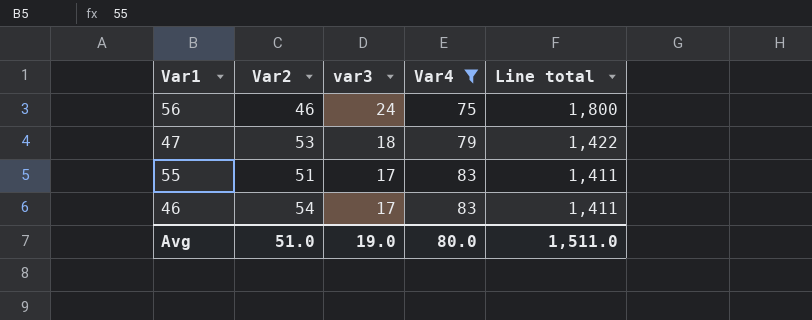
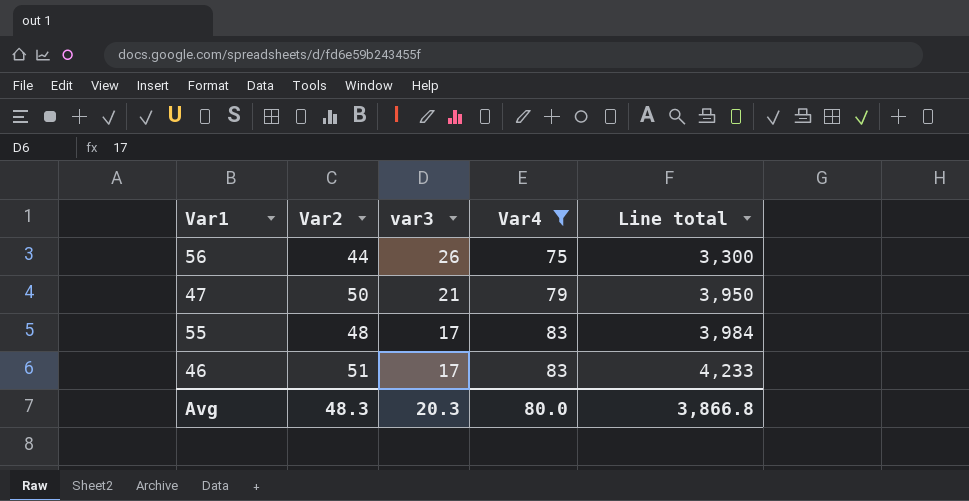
column Line total | formula: [var3] * [Var4] -> [Var2] * [Var4]
56 | Var2: 46 -> 44
56 | var3: 24 -> 26
47 | Var2: 53 -> 50
47 | var3: 18 -> 21
55 | Var2: 51 -> 48
46 | Var2: 54 -> 51
Avg | Var2: 51.0 -> 48.3
Avg | var3: 19.0 -> 20.3
Avg | Line total: 1,511.0 -> 3,866.8

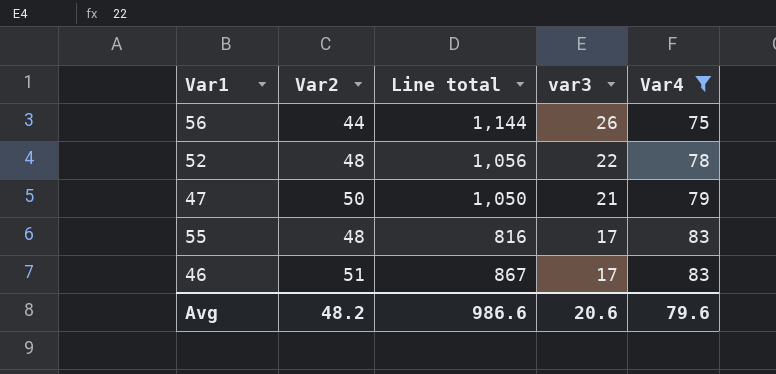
column Line total | formula: [Var2] * [Var4] -> [Var2] * [var3]
column Line total | position: 5 -> 3
row 52: none -> 48 | 1,056 | 22 | 78
Avg | Var2: 48.3 -> 48.2
Avg | Line total: 3,866.8 -> 986.6
Avg | var3: 20.3 -> 20.6
Avg | Var4: 80.0 -> 79.6

